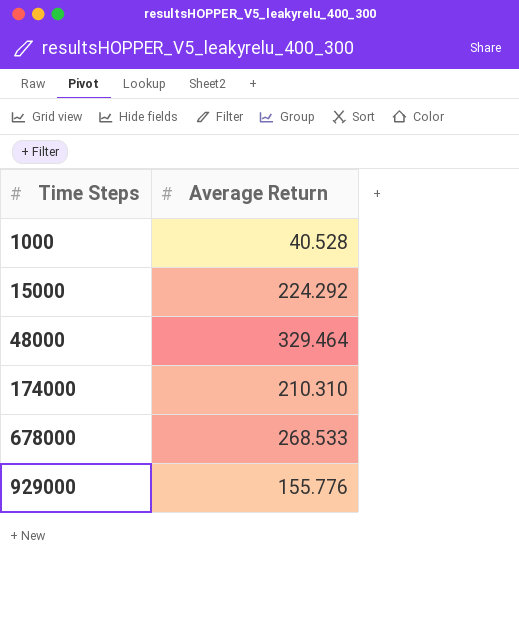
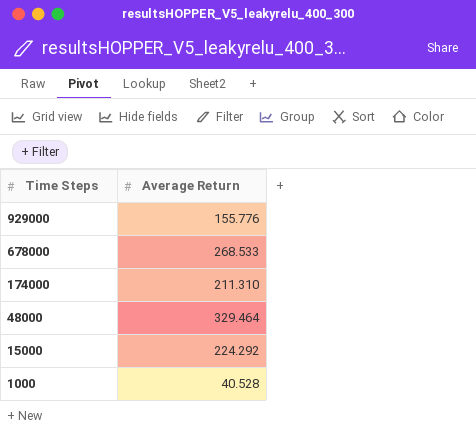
row order: Time Steps ascending -> Time Steps descending
174000 | Average Return: 210.310 -> 211.310

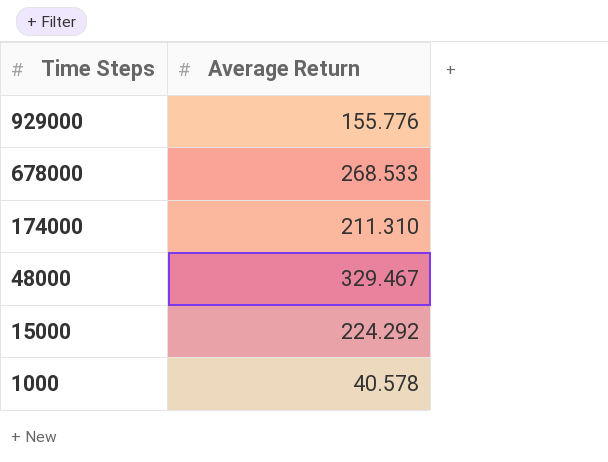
48000 | Average Return: 329.464 -> 329.467
1000 | Average Return: 40.528 -> 40.578

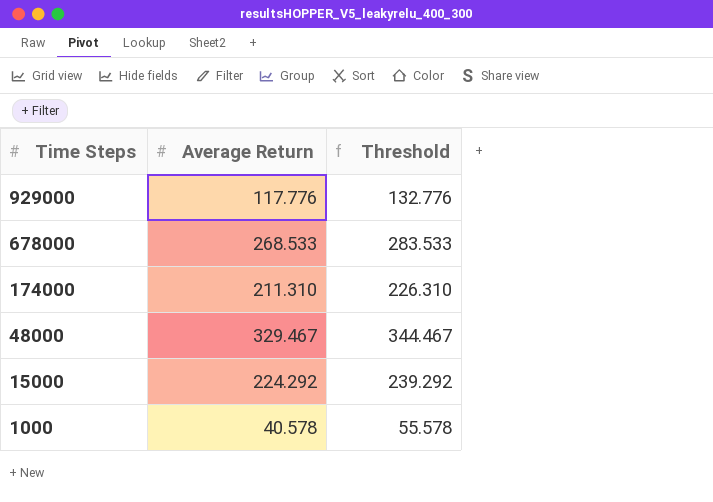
column Threshold | formula: none -> [Average Return] + 15
929000 | Average Return: 155.776 -> 117.776

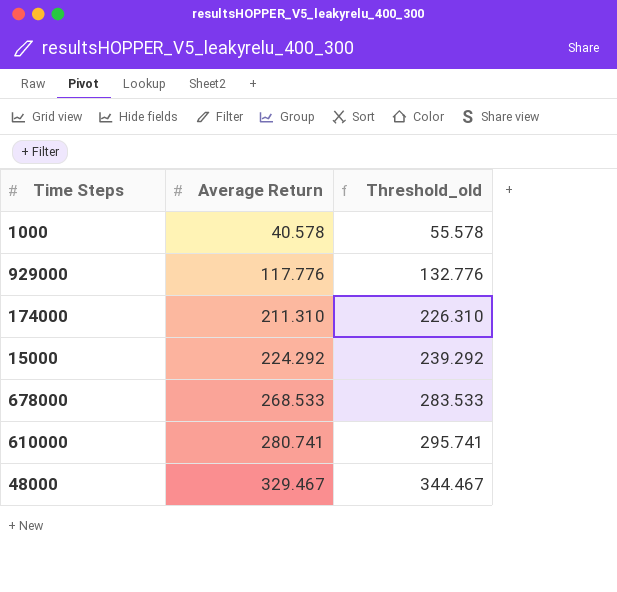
row order: Time Steps descending -> Average Return ascending
column name: Threshold -> Threshold_old
row 610000: none -> 280.741 | 295.741

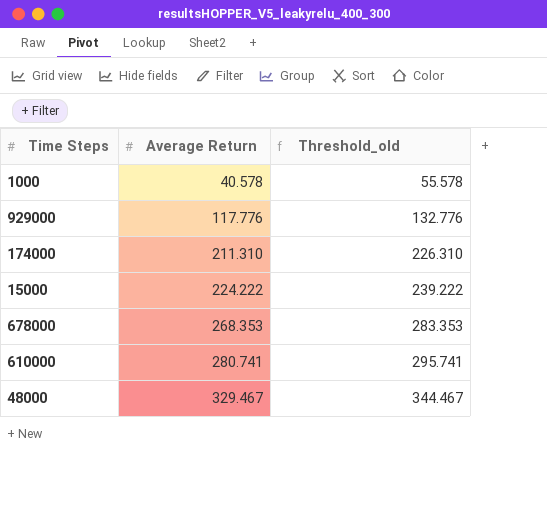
15000 | Average Return: 224.292 -> 224.222
15000 | Threshold_old: 239.292 -> 239.222
678000 | Average Return: 268.533 -> 268.353
678000 | Threshold_old: 283.533 -> 283.353

